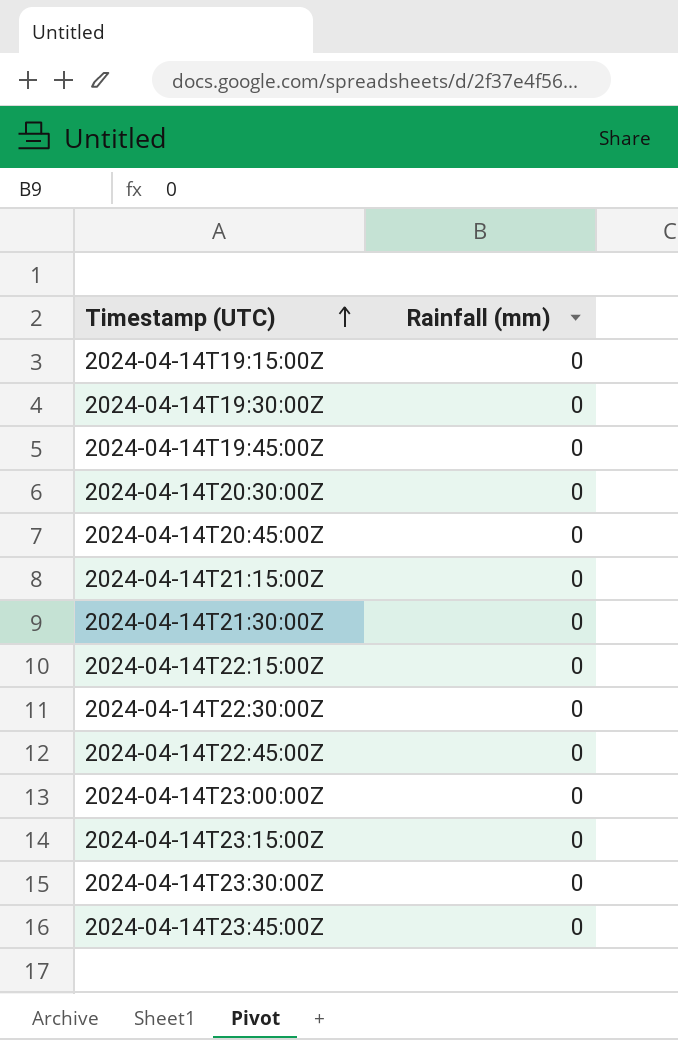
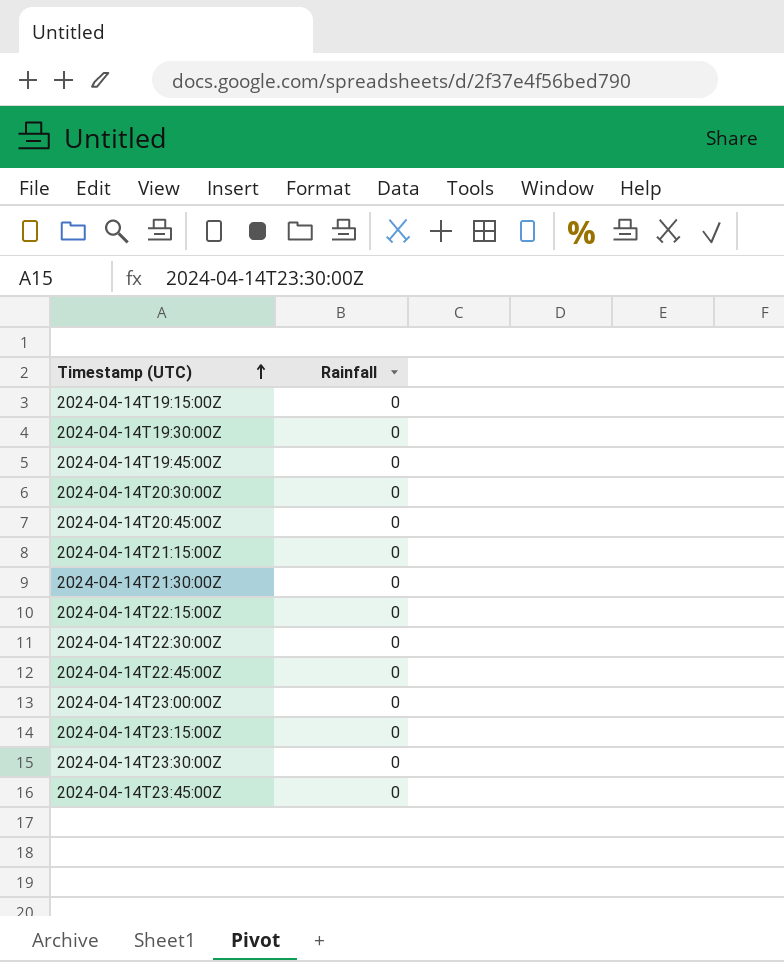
column name: Rainfall (mm) -> Rainfall

